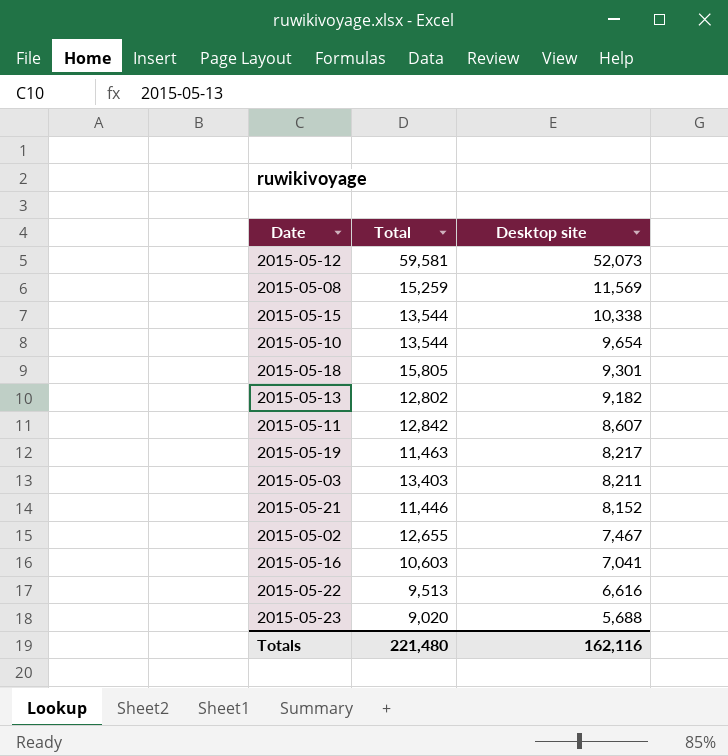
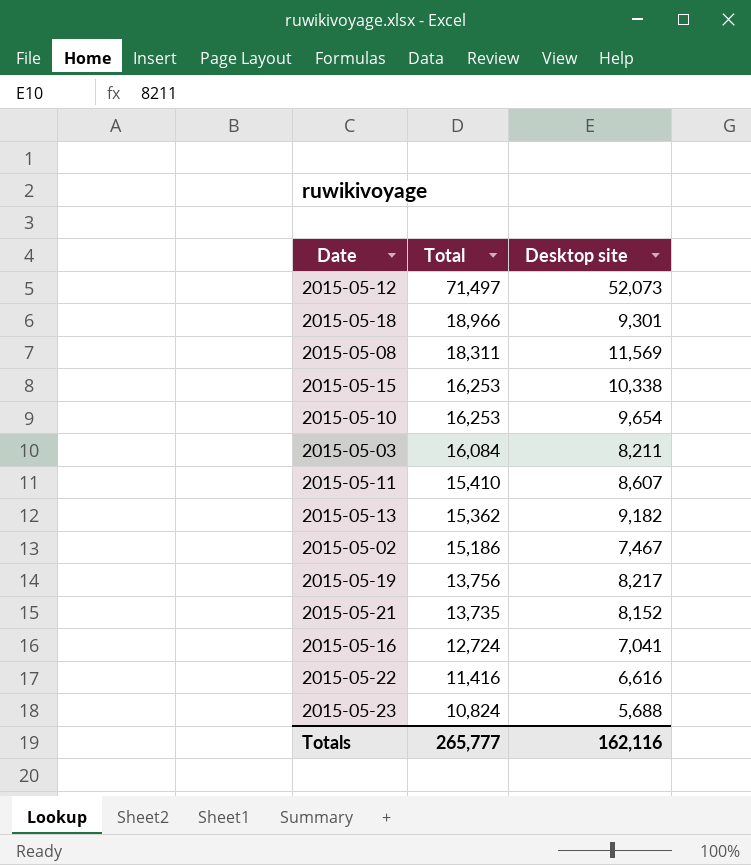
row order: Desktop site descending -> Total descending
2015-05-12 | Total: 59,581 -> 71,497
2015-05-18 | Total: 15,805 -> 18,966
2015-05-08 | Total: 15,259 -> 18,311
2015-05-15 | Total: 13,544 -> 16,253
2015-05-10 | Total: 13,544 -> 16,253
2015-05-03 | Total: 13,403 -> 16,084
2015-05-11 | Total: 12,842 -> 15,410
2015-05-13 | Total: 12,802 -> 15,362
2015-05-02 | Total: 12,655 -> 15,186
2015-05-19 | Total: 11,463 -> 13,756
2015-05-21 | Total: 11,446 -> 13,735
2015-05-16 | Total: 10,603 -> 12,724
2015-05-22 | Total: 9,513 -> 11,416
2015-05-23 | Total: 9,020 -> 10,824
Totals | Total: 221,480 -> 265,777

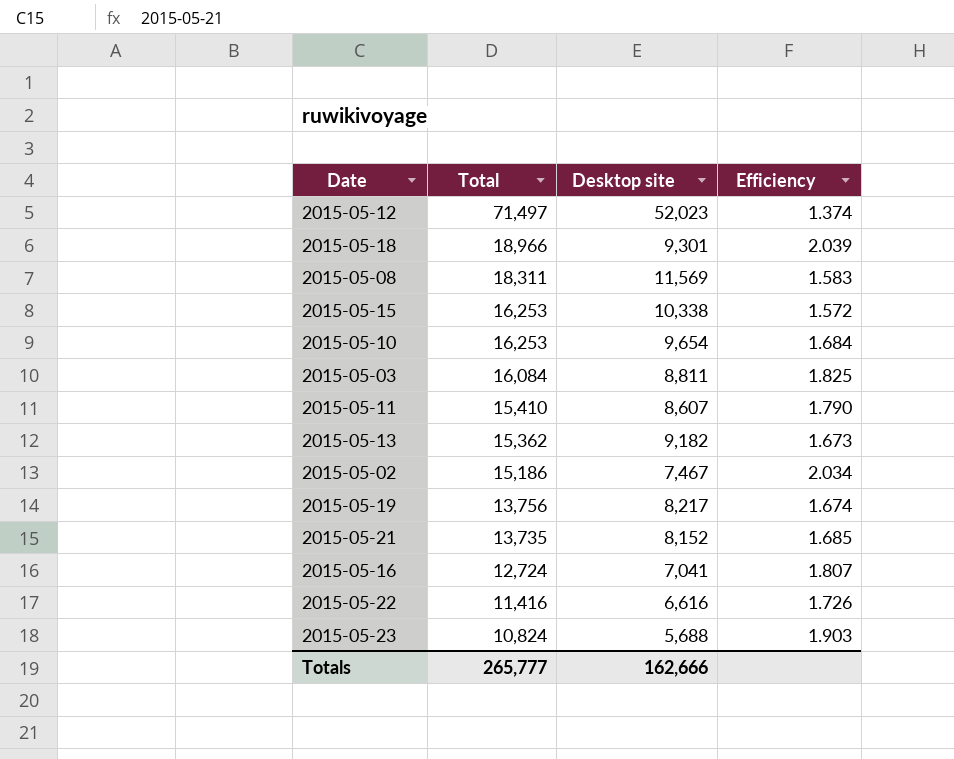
column Efficiency | formula: none -> [Total] / [Desktop site]
2015-05-12 | Desktop site: 52,073 -> 52,023
2015-05-03 | Desktop site: 8,211 -> 8,811
Totals | Desktop site: 162,116 -> 162,666

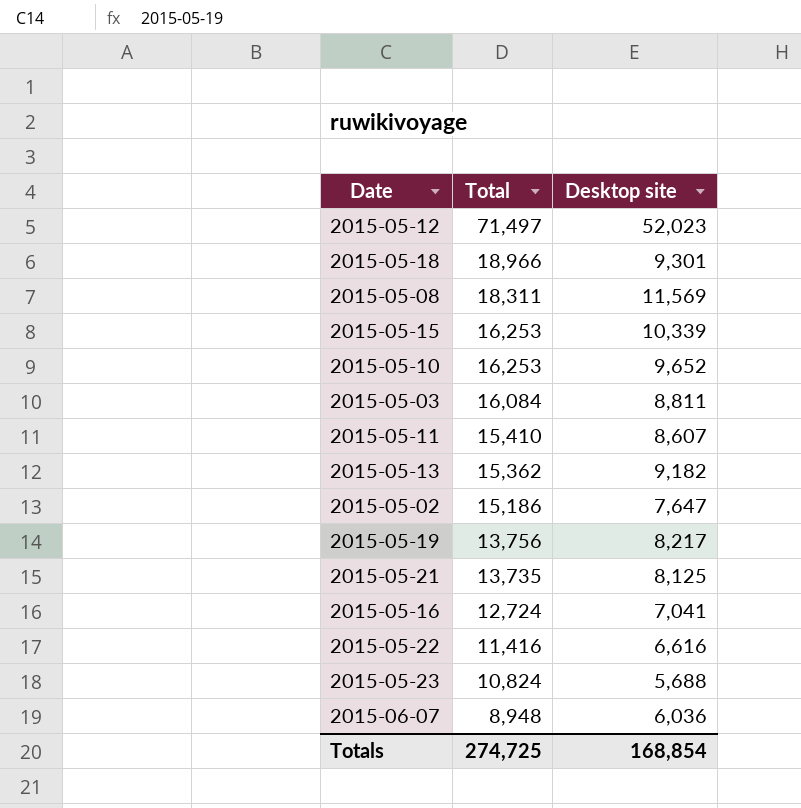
column Efficiency | formula: [Total] / [Desktop site] -> none
2015-05-15 | Desktop site: 10,338 -> 10,339
2015-05-10 | Desktop site: 9,654 -> 9,652
2015-05-02 | Desktop site: 7,467 -> 7,647
2015-05-21 | Desktop site: 8,152 -> 8,125
row 2015-06-07: none -> 8,948 | 6,036
Totals | Total: 265,777 -> 274,725
Totals | Desktop site: 162,666 -> 168,854

